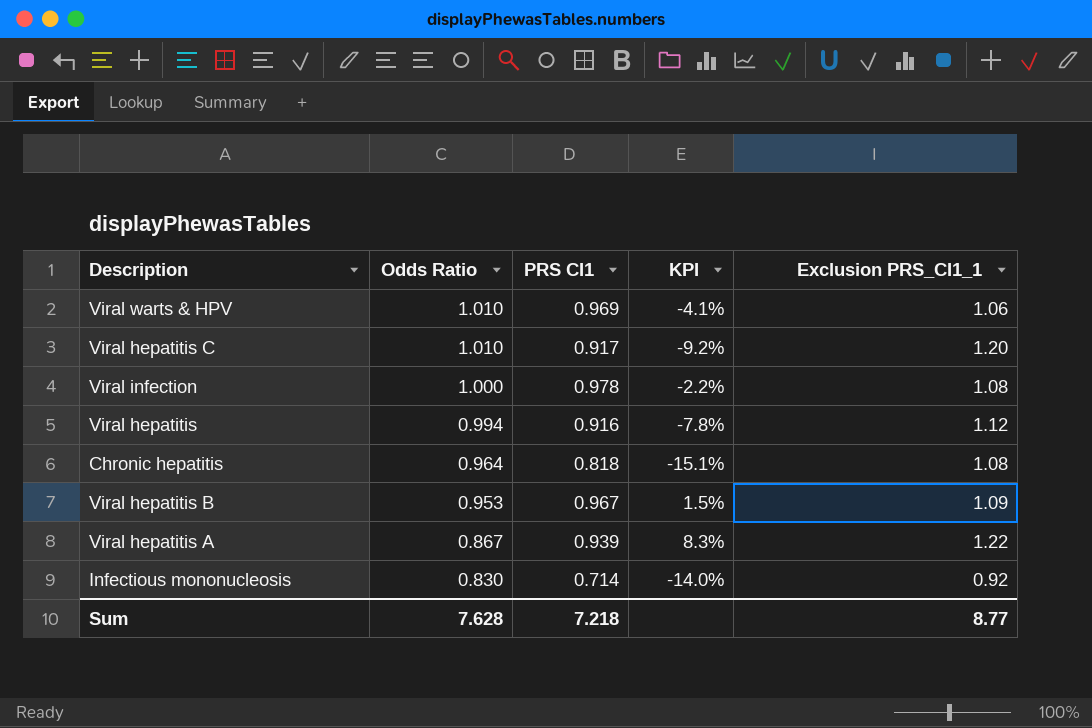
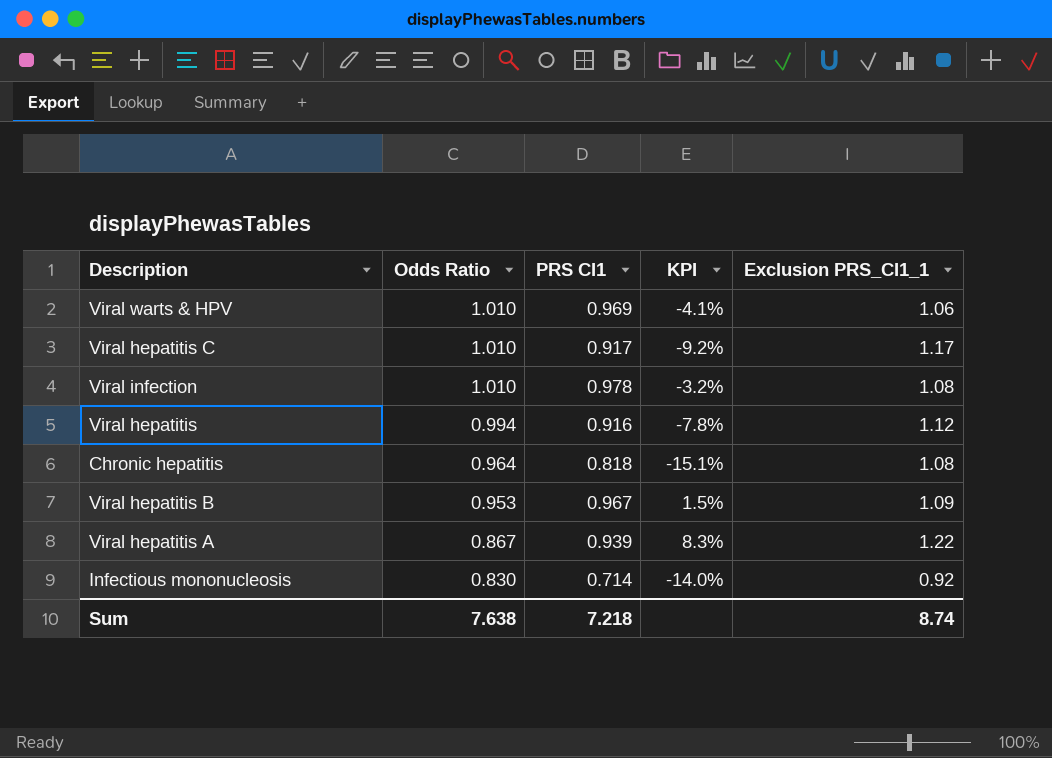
Viral hepatitis C | Exclusion PRS_CI1_1: 1.20 -> 1.17
Viral infection | Odds Ratio: 1.000 -> 1.010
Viral infection | KPI: -2.2% -> -3.2%
Sum | Odds Ratio: 7.628 -> 7.638
Sum | Exclusion PRS_CI1_1: 8.77 -> 8.74

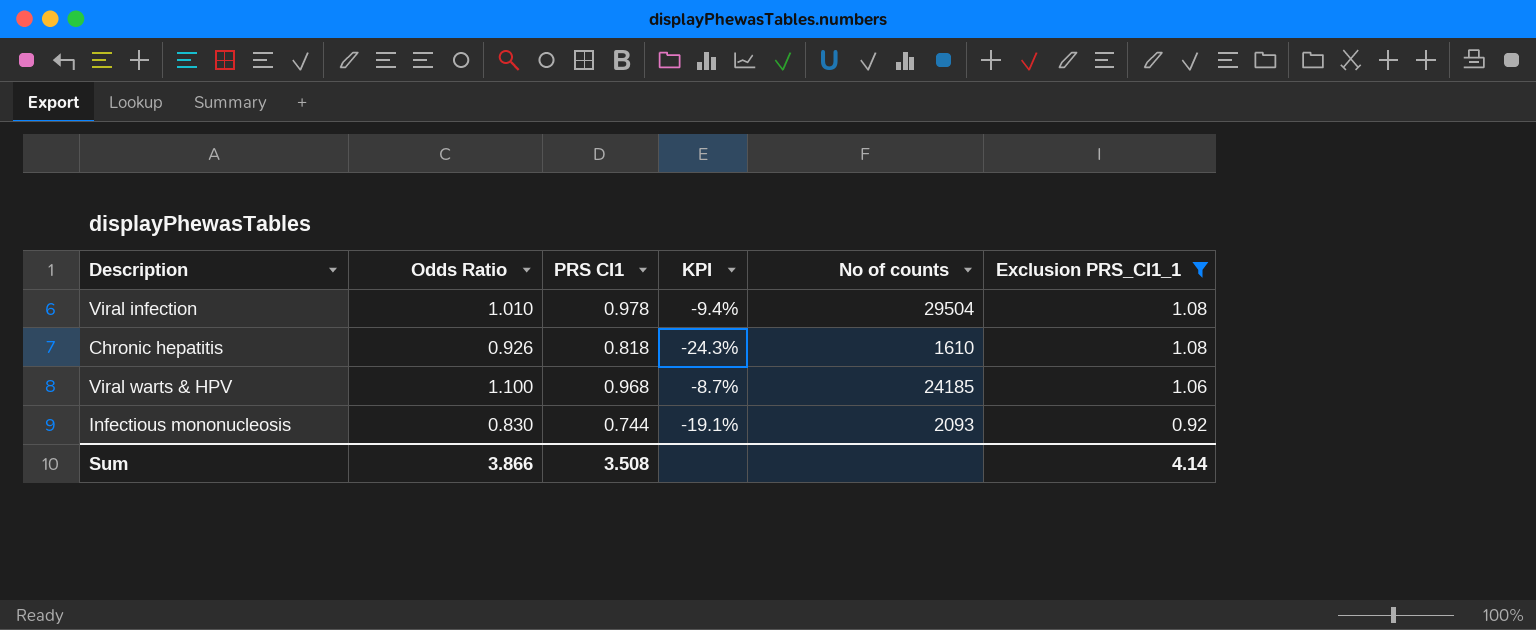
filter: none -> Exclusion PRS_CI1_1 <= 1.08
row order: Odds Ratio descending -> Exclusion PRS_CI1_1 descending
column KPI | formula: ([PRS CI1] - [Odds Ratio]) / [Odds Ratio] -> ([PRS CI1] - [Exclusion PRS_CI1_1]) / [Exclusion PRS_CI1_1]
column No of counts | position: none -> 5
Chronic hepatitis | Odds Ratio: 0.964 -> 0.926
Viral warts & HPV | Odds Ratio: 1.010 -> 1.100
Viral warts & HPV | PRS CI1: 0.969 -> 0.968
Infectious mononucleosis | PRS CI1: 0.714 -> 0.744
Sum | Odds Ratio: 7.638 -> 3.866
Sum | PRS CI1: 7.218 -> 3.508
Sum | Exclusion PRS_CI1_1: 8.74 -> 4.14

